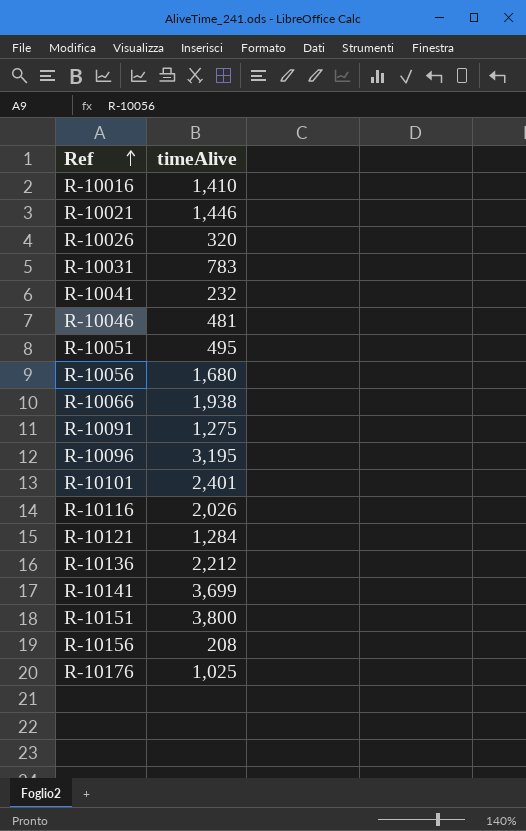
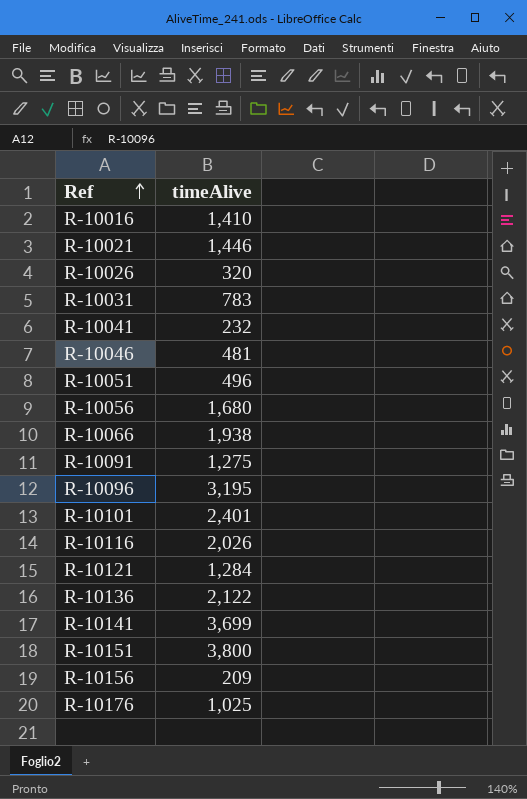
R-10051 | timeAlive: 495 -> 496
R-10136 | timeAlive: 2,212 -> 2,122
R-10156 | timeAlive: 208 -> 209

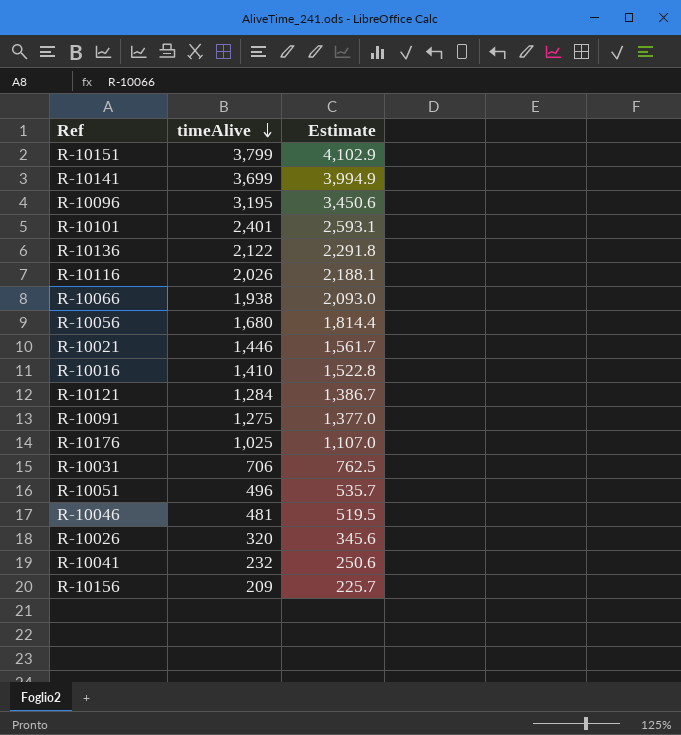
row order: Ref ascending -> timeAlive descending
column Estimate | formula: none -> [timeAlive] * 1.08
R-10151 | timeAlive: 3,800 -> 3,799
R-10031 | timeAlive: 783 -> 706

